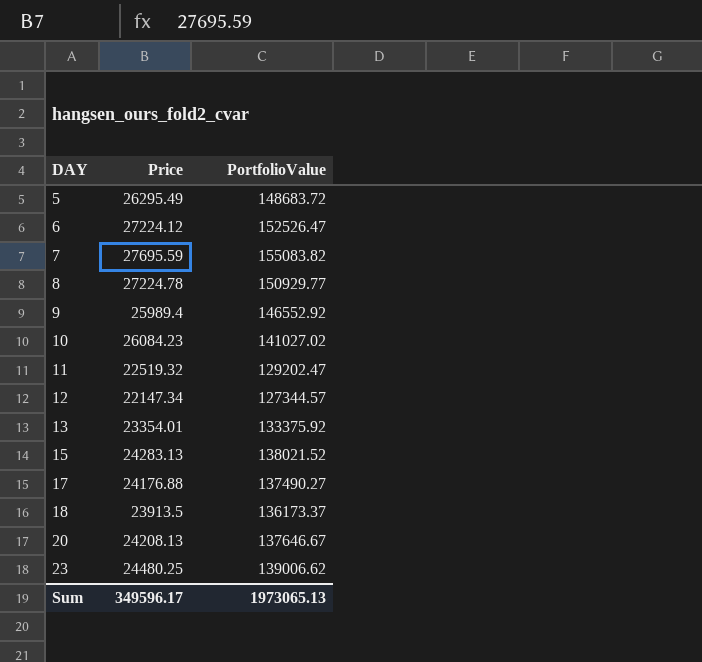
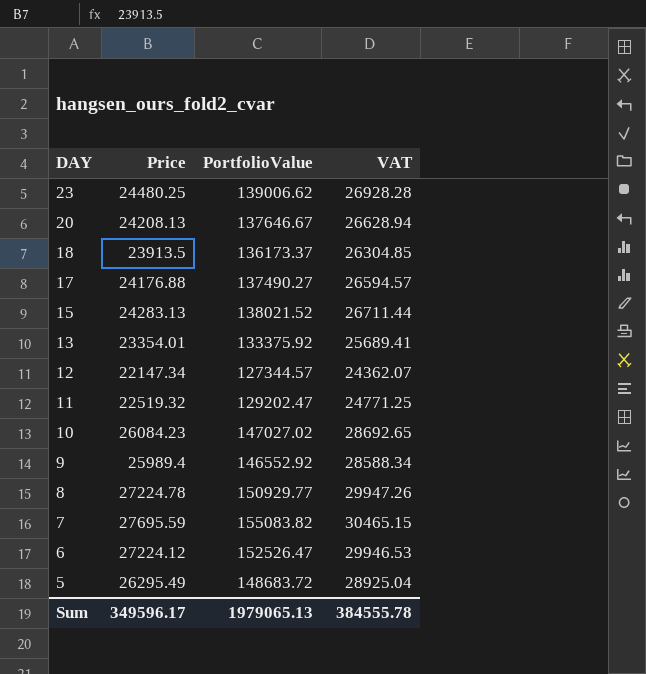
row order: DAY ascending -> DAY descending
column VAT | formula: none -> [Price] * 1.1
10 | PortfolioValue: 141027.02 -> 147027.02
Sum | PortfolioValue: 1973065.13 -> 1979065.13

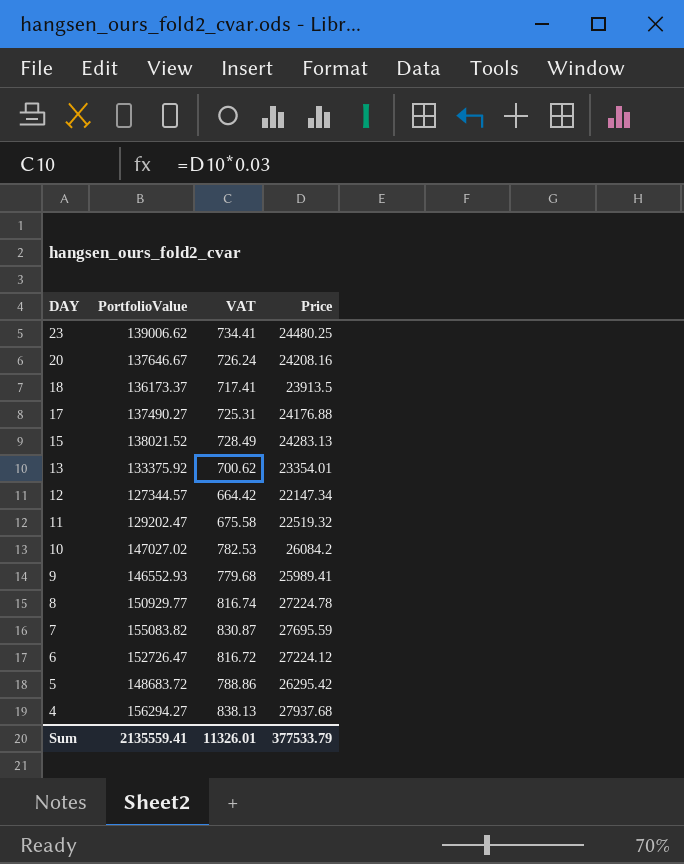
column VAT | formula: [Price] * 1.1 -> [Price] * 0.03
column Price | position: 2 -> 4
20 | Price: 24208.13 -> 24208.16
10 | Price: 26084.23 -> 26084.2
9 | PortfolioValue: 146552.92 -> 146552.93
9 | Price: 25989.4 -> 25989.41
6 | PortfolioValue: 152526.47 -> 152726.47
5 | Price: 26295.49 -> 26295.42
row 4: none -> 156294.27 | 838.13 | 27937.68
Sum | PortfolioValue: 1979065.13 -> 2135559.41
Sum | VAT: 384555.78 -> 11326.01
Sum | Price: 349596.17 -> 377533.79

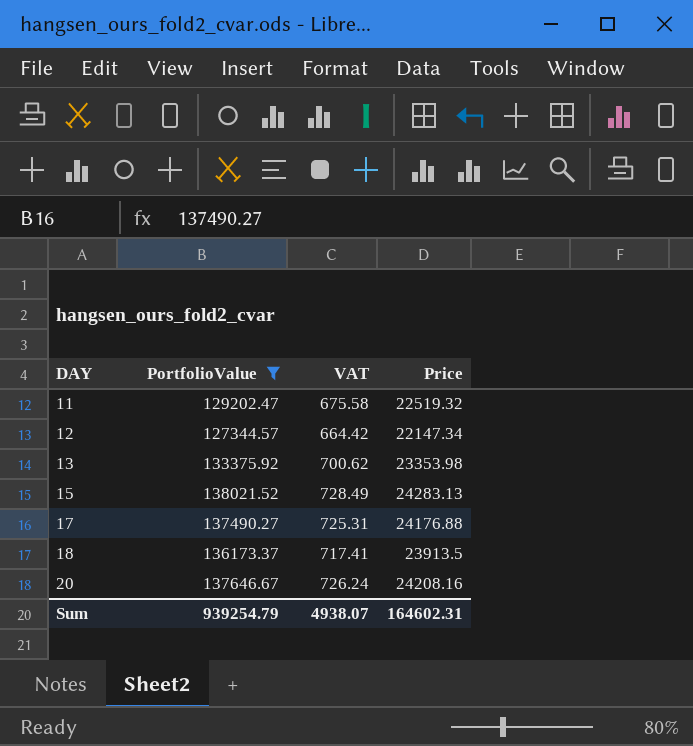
filter: none -> PortfolioValue <= 138021.52
row order: DAY descending -> DAY ascending
13 | Price: 23354.01 -> 23353.98
Sum | PortfolioValue: 2135559.41 -> 939254.79
Sum | VAT: 11326.01 -> 4938.07
Sum | Price: 377533.79 -> 164602.31

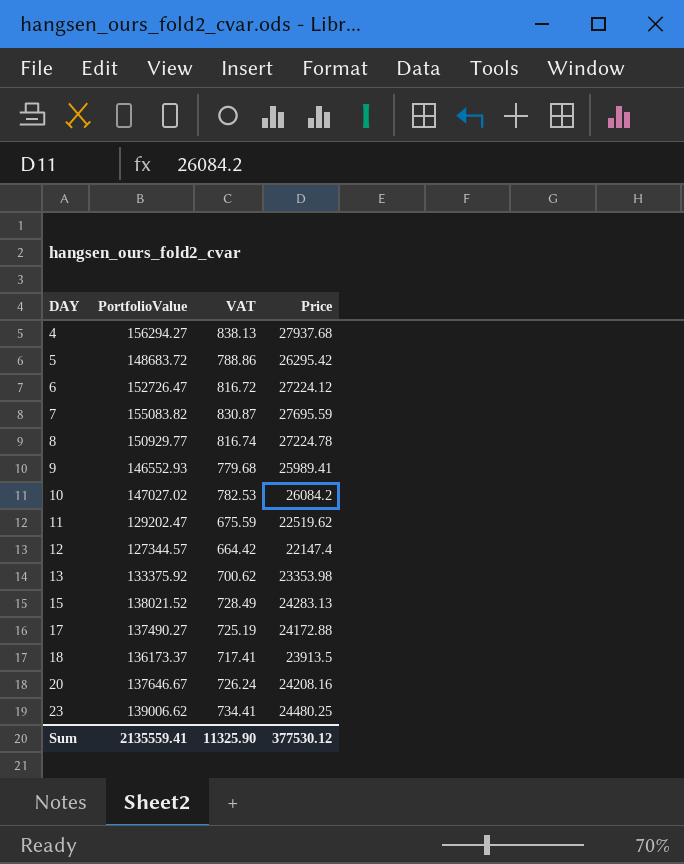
filter: PortfolioValue <= 138021.52 -> none
11 | VAT: 675.58 -> 675.59
11 | Price: 22519.32 -> 22519.62
12 | Price: 22147.34 -> 22147.4
17 | VAT: 725.31 -> 725.19
17 | Price: 24176.88 -> 24172.88
Sum | PortfolioValue: 939254.79 -> 2135559.41
Sum | VAT: 4938.07 -> 11325.90
Sum | Price: 164602.31 -> 377530.12

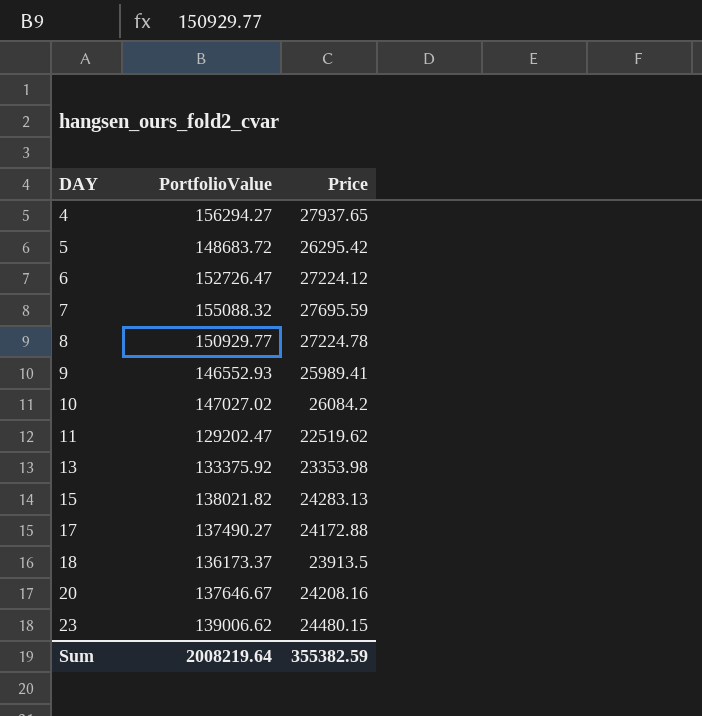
column VAT | formula: [Price] * 0.03 -> none
row 12: 127344.57 | 664.42 | 22147.4 -> none
4 | Price: 27937.68 -> 27937.65
7 | PortfolioValue: 155083.82 -> 155088.32
15 | PortfolioValue: 138021.52 -> 138021.82
23 | Price: 24480.25 -> 24480.15
Sum | PortfolioValue: 2135559.41 -> 2008219.64
Sum | Price: 377530.12 -> 355382.59

